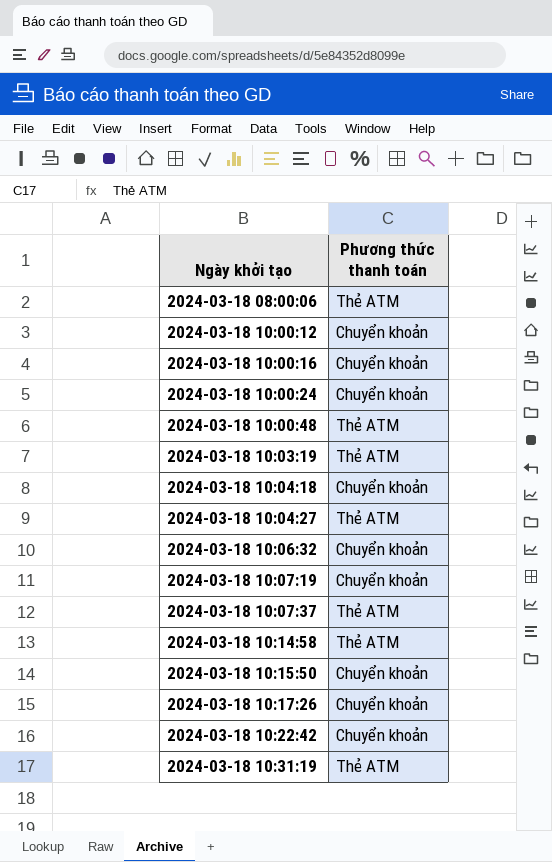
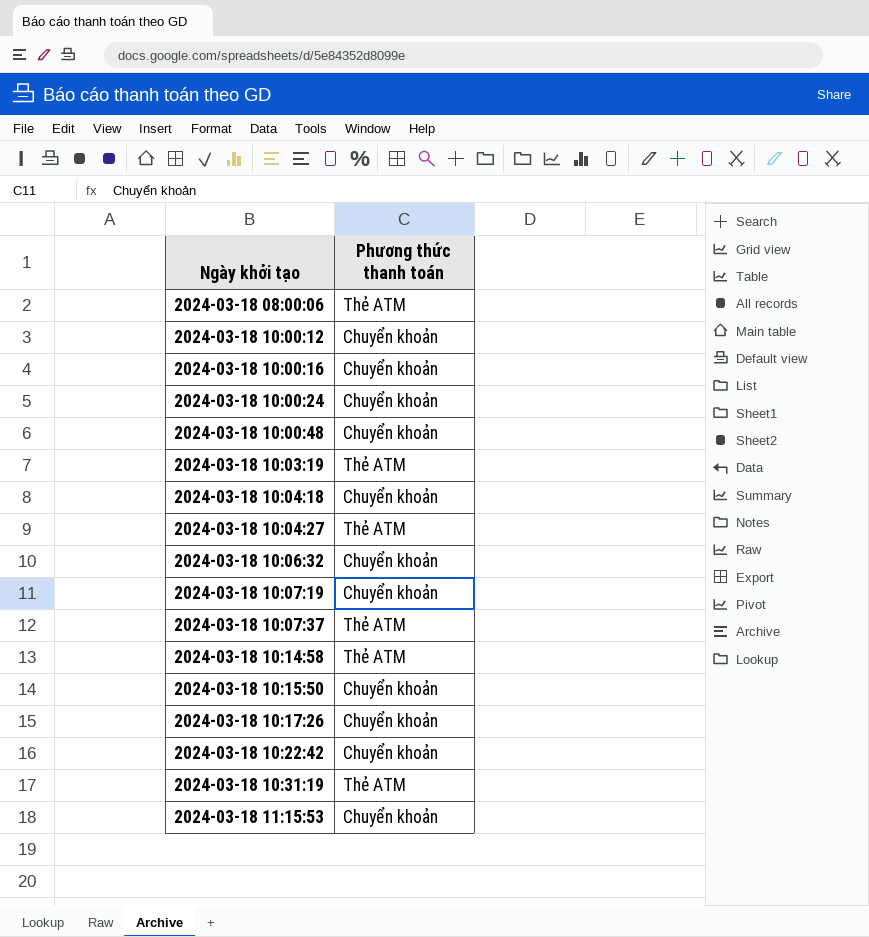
2024-03-18 10:00:48 | Phương thức thanh toán: Thẻ ATM -> Chuyển khoản
row 2024-03-18 11:15:53: none -> Chuyển khoản

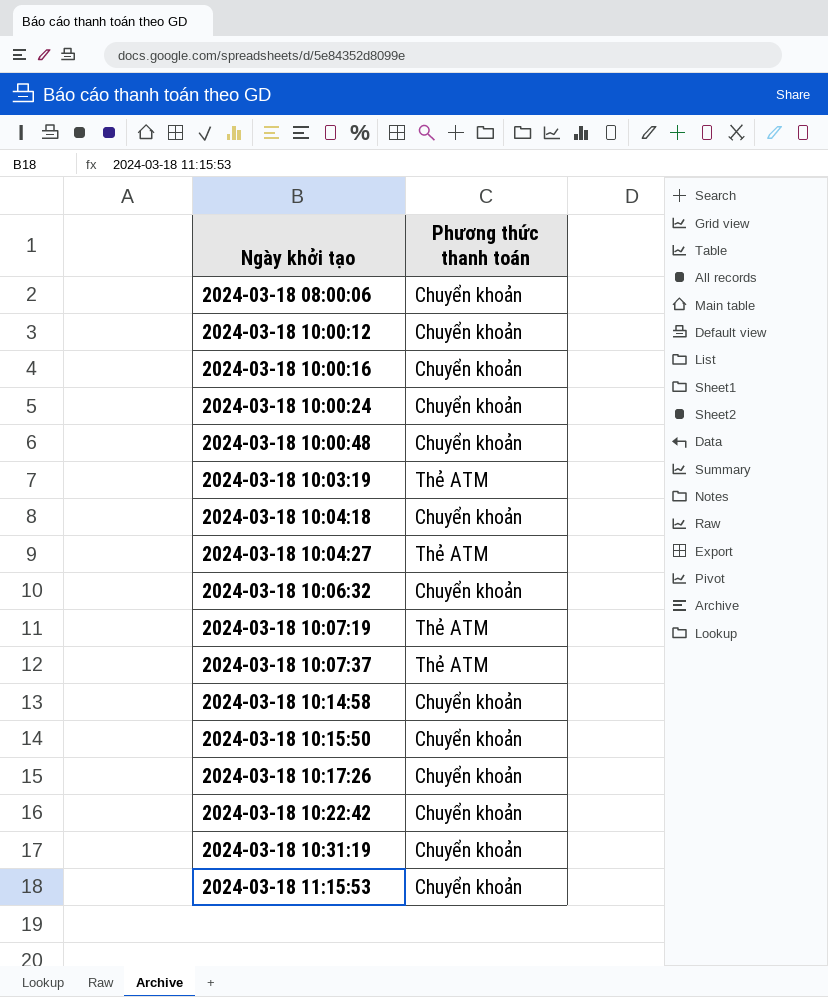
2024-03-18 08:00:06 | Phương thức thanh toán: Thẻ ATM -> Chuyển khoản
2024-03-18 10:07:19 | Phương thức thanh toán: Chuyển khoản -> Thẻ ATM
2024-03-18 10:14:58 | Phương thức thanh toán: Thẻ ATM -> Chuyển khoản
2024-03-18 10:31:19 | Phương thức thanh toán: Thẻ ATM -> Chuyển khoản

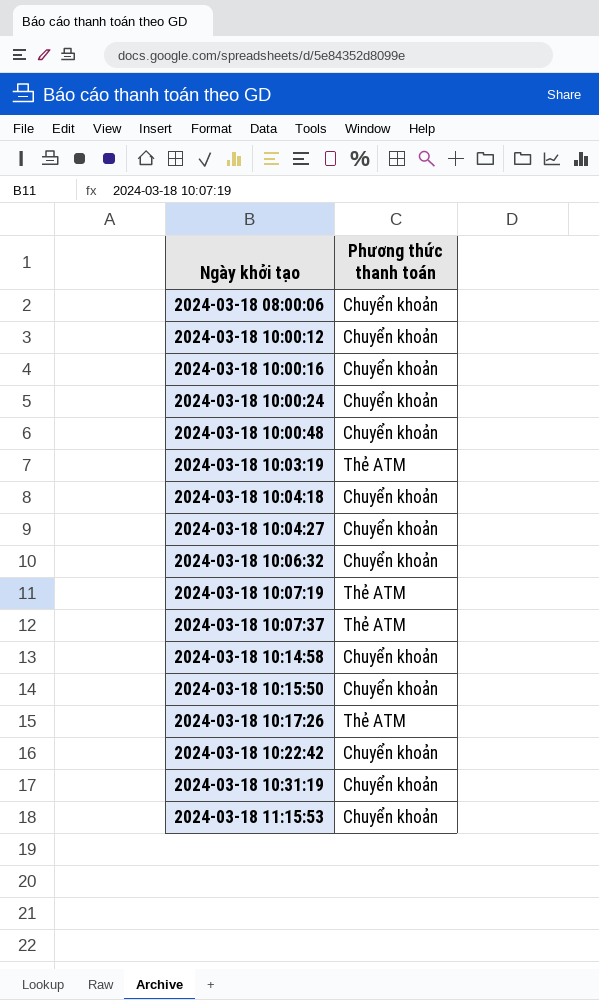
2024-03-18 10:04:27 | Phương thức thanh toán: Thẻ ATM -> Chuyển khoản
2024-03-18 10:17:26 | Phương thức thanh toán: Chuyển khoản -> Thẻ ATM

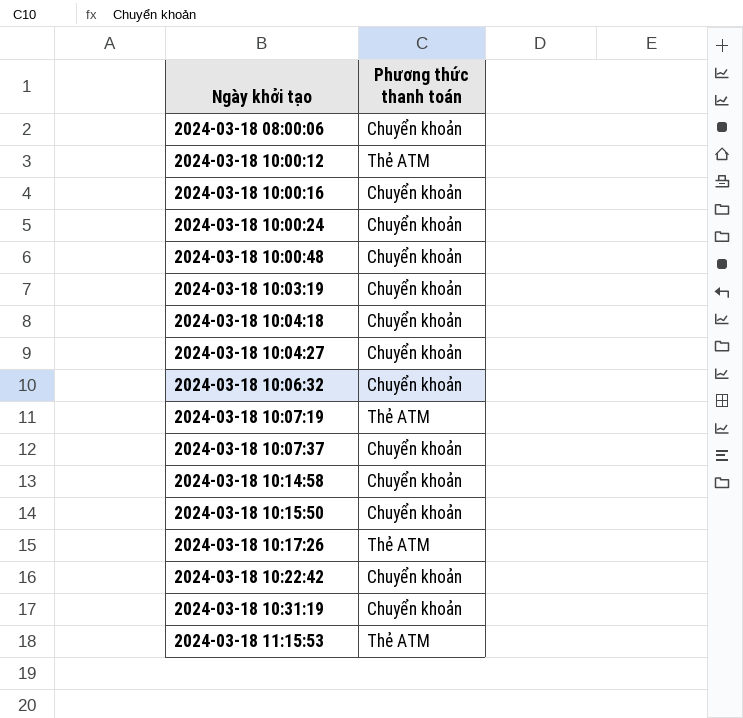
2024-03-18 10:00:12 | Phương thức thanh toán: Chuyển khoản -> Thẻ ATM
2024-03-18 10:03:19 | Phương thức thanh toán: Thẻ ATM -> Chuyển khoản
2024-03-18 10:07:37 | Phương thức thanh toán: Thẻ ATM -> Chuyển khoản
2024-03-18 11:15:53 | Phương thức thanh toán: Chuyển khoản -> Thẻ ATM

